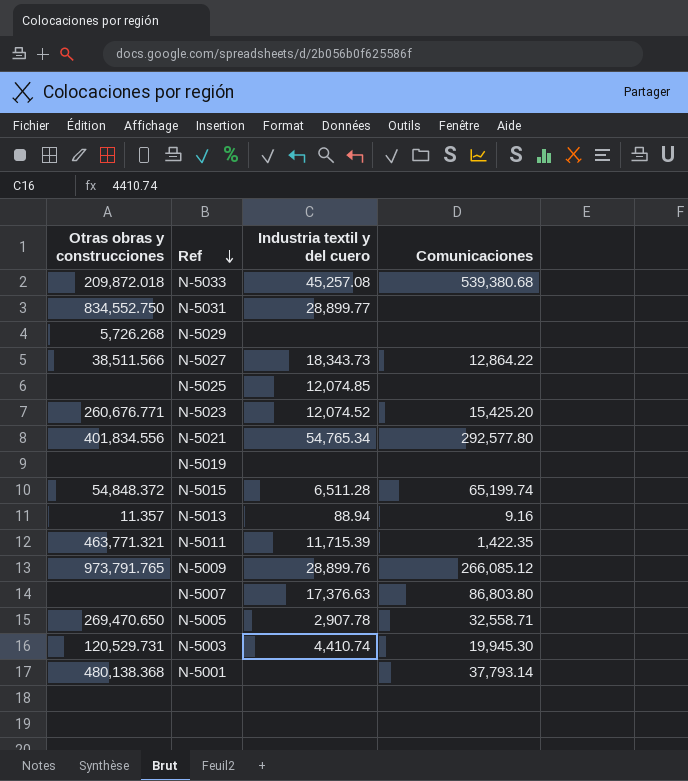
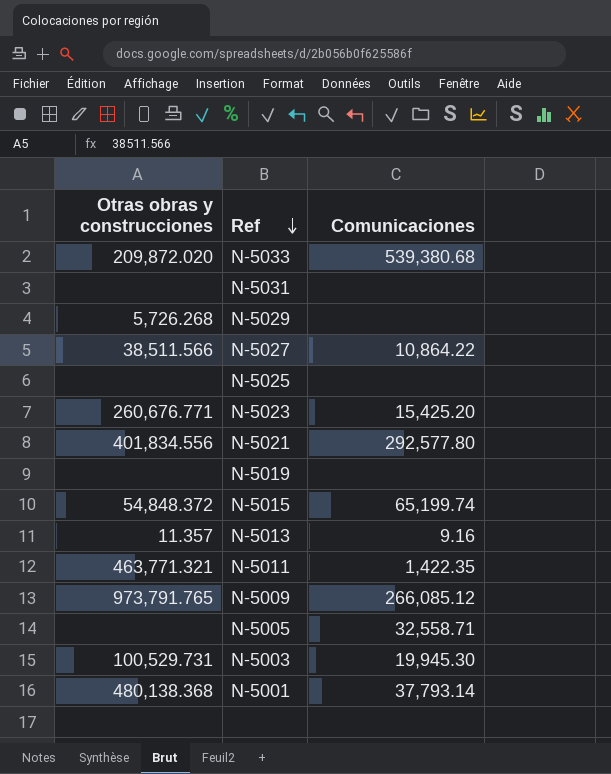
column Industria textil y del cuero | position: 3 -> none
row N-5007: none | 17,376.63 | 86,803.80 -> none
N-5033 | Otras obras y construcciones: 209,872.018 -> 209,872.020
N-5031 | Otras obras y construcciones: 834,552.750 -> none
N-5027 | Comunicaciones: 12,864.22 -> 10,864.22
N-5005 | Otras obras y construcciones: 269,470.650 -> none
N-5003 | Otras obras y construcciones: 120,529.731 -> 100,529.731

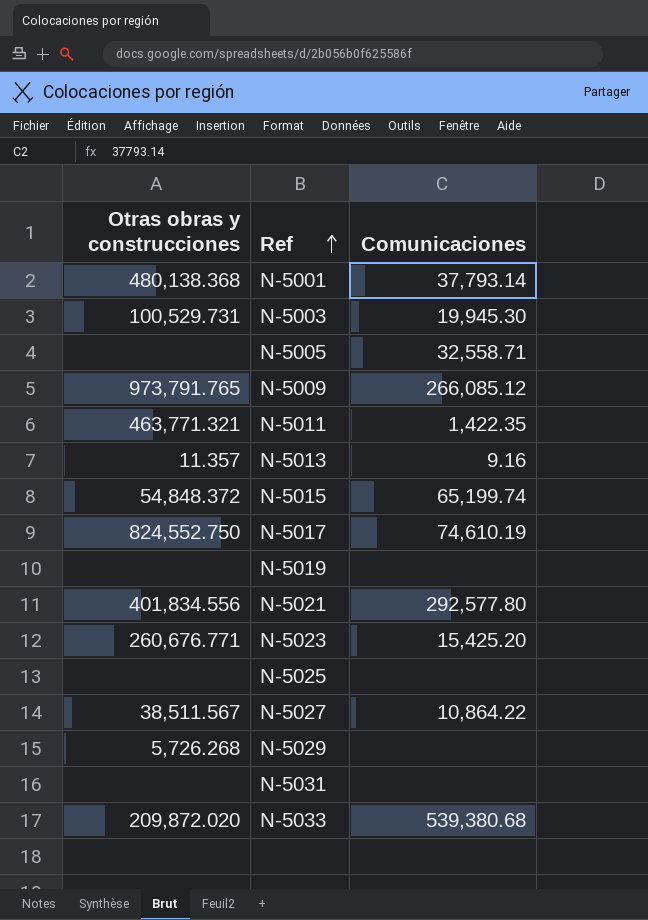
row order: Ref descending -> Ref ascending
row N-5017: none -> 824,552.750 | 74,610.19
N-5027 | Otras obras y construcciones: 38,511.566 -> 38,511.567

